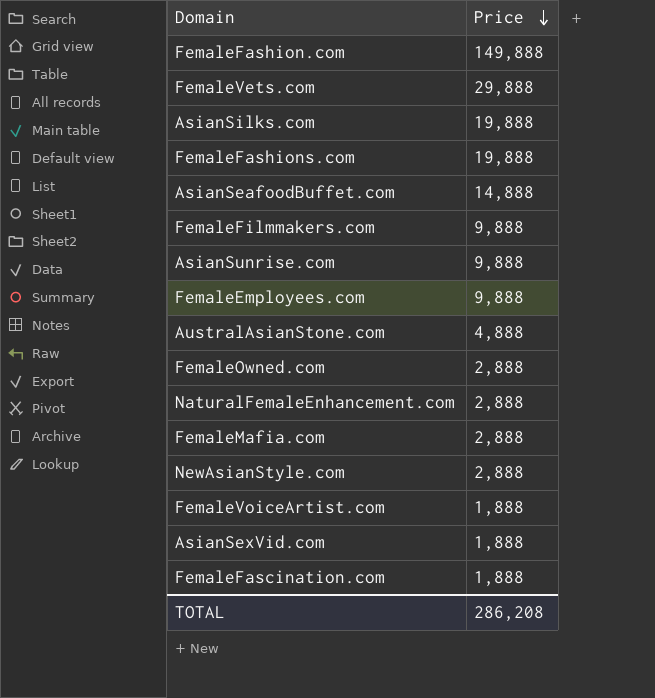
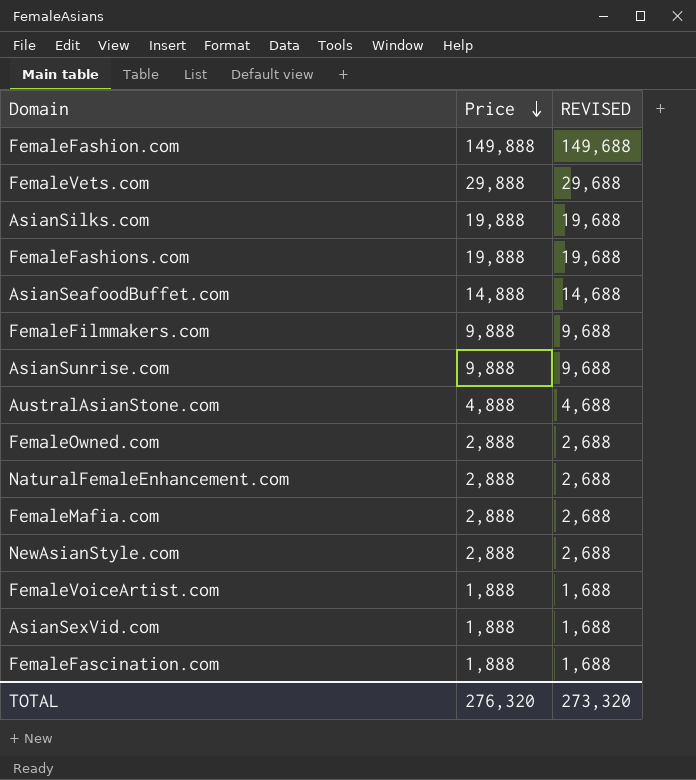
column REVISED | formula: none -> [Price] - 200
row FemaleEmployees.com: 9,888 -> none
TOTAL | Price: 286,208 -> 276,320

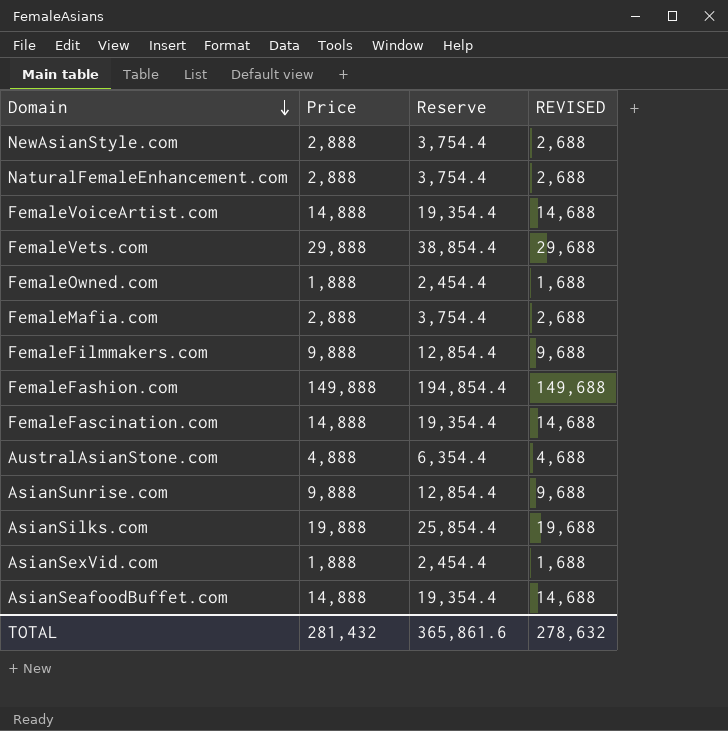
row order: Price descending -> Domain descending
column Reserve | formula: none -> [Price] * 1.3
row FemaleFashions.com: 19,888 | 19,688 -> none
FemaleVoiceArtist.com | Price: 1,888 -> 14,888
FemaleVoiceArtist.com | REVISED: 1,688 -> 14,688
FemaleOwned.com | Price: 2,888 -> 1,888
FemaleOwned.com | REVISED: 2,688 -> 1,688
FemaleFascination.com | Price: 1,888 -> 14,888
FemaleFascination.com | REVISED: 1,688 -> 14,688
TOTAL | Price: 276,320 -> 281,432
TOTAL | REVISED: 273,320 -> 278,632

